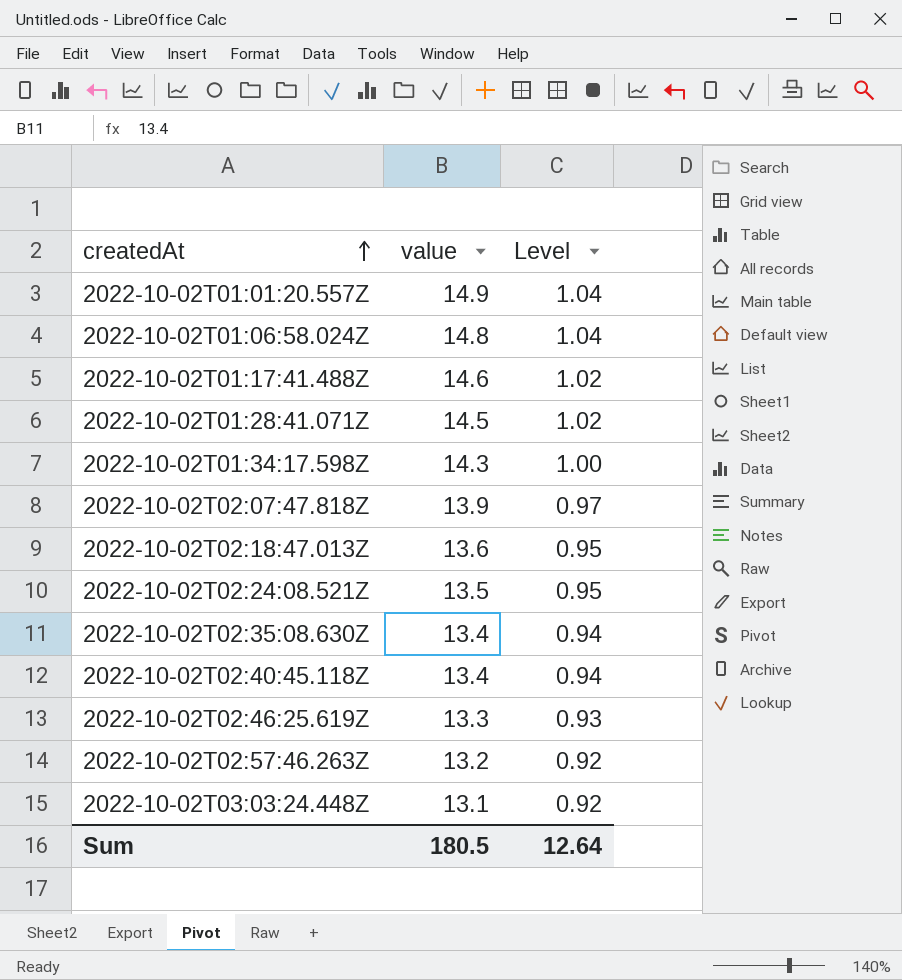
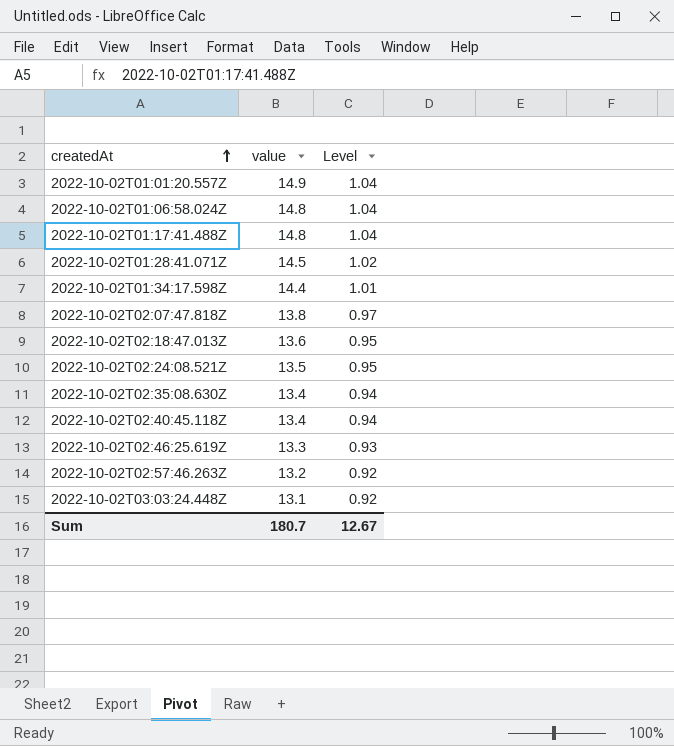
2022-10-02T01:17:41.488Z | value: 14.6 -> 14.8
2022-10-02T01:17:41.488Z | Level: 1.02 -> 1.04
2022-10-02T01:34:17.598Z | value: 14.3 -> 14.4
2022-10-02T01:34:17.598Z | Level: 1.00 -> 1.01
2022-10-02T02:07:47.818Z | value: 13.9 -> 13.8
Sum | value: 180.5 -> 180.7
Sum | Level: 12.64 -> 12.67

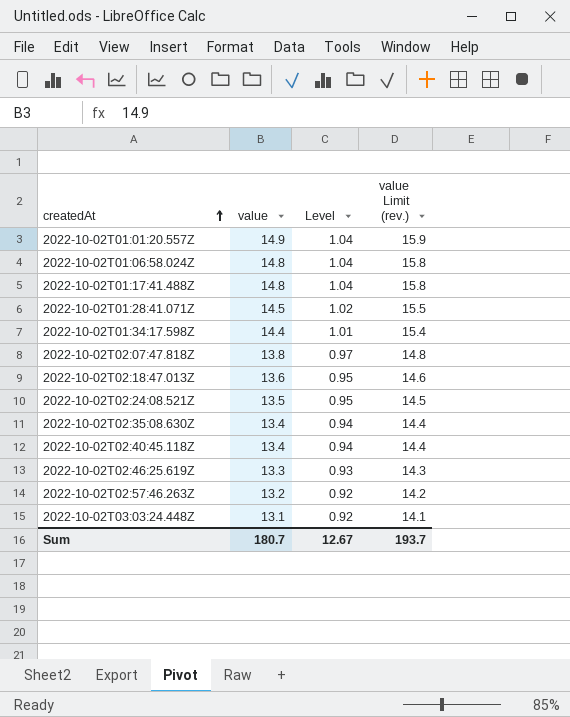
column value Limit (rev.) | formula: none -> [value] + 1

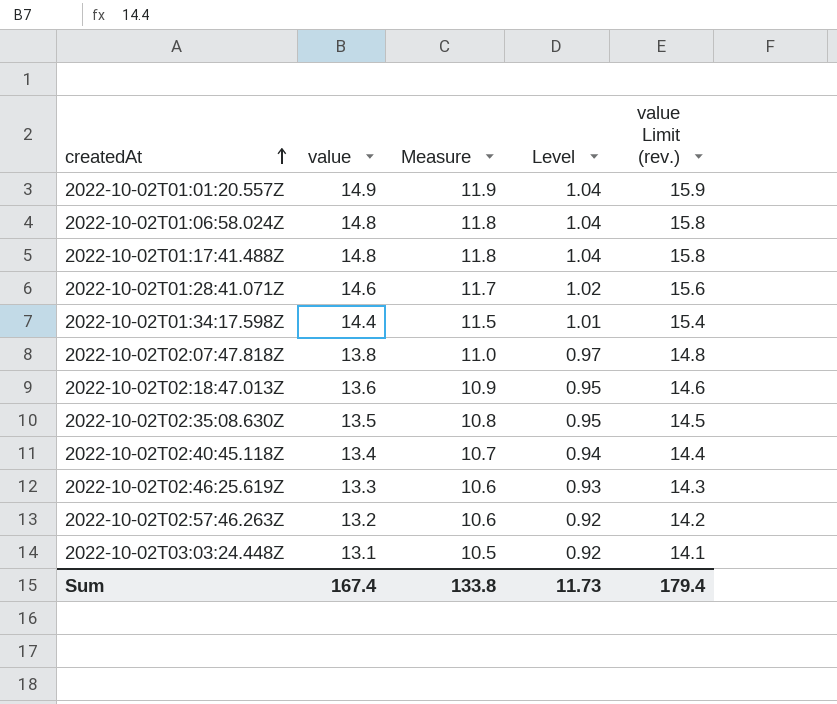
column Measure | formula: none -> [value] * 0.8
row 2022-10-02T02:24:08.521Z: 13.5 | 0.95 | 14.5 -> none
2022-10-02T01:28:41.071Z | value: 14.5 -> 14.6
2022-10-02T01:28:41.071Z | value Limit (rev.): 15.5 -> 15.6
2022-10-02T02:35:08.630Z | value: 13.4 -> 13.5
2022-10-02T02:35:08.630Z | Level: 0.94 -> 0.95
2022-10-02T02:35:08.630Z | value Limit (rev.): 14.4 -> 14.5
Sum | value: 180.7 -> 167.4
Sum | Level: 12.67 -> 11.73
Sum | value Limit (rev.): 193.7 -> 179.4

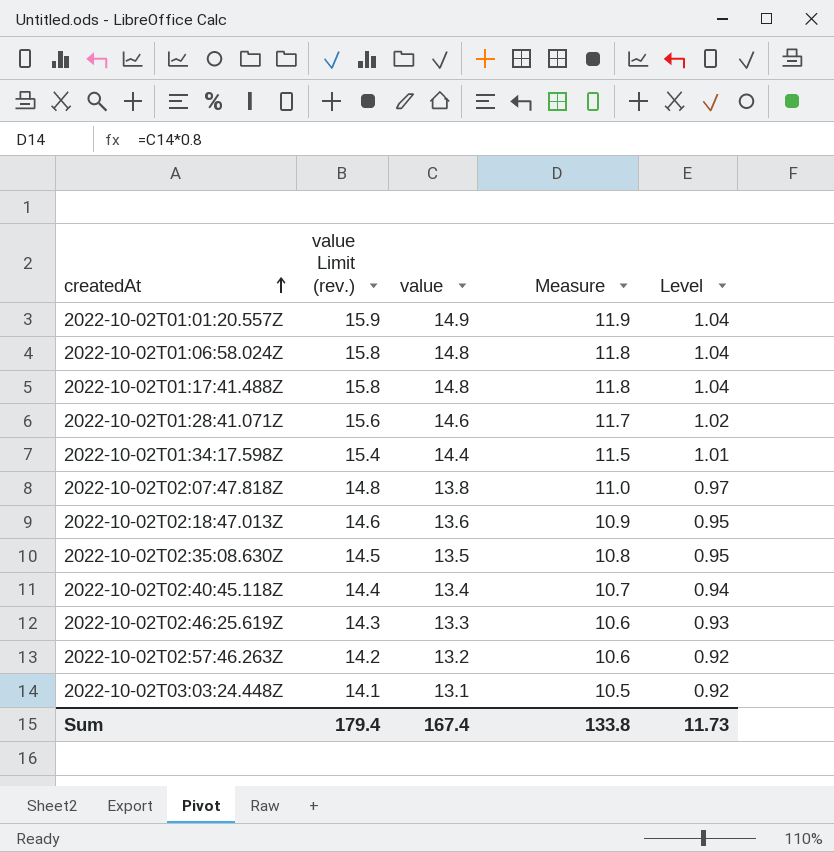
column value Limit (rev.) | position: 5 -> 2

